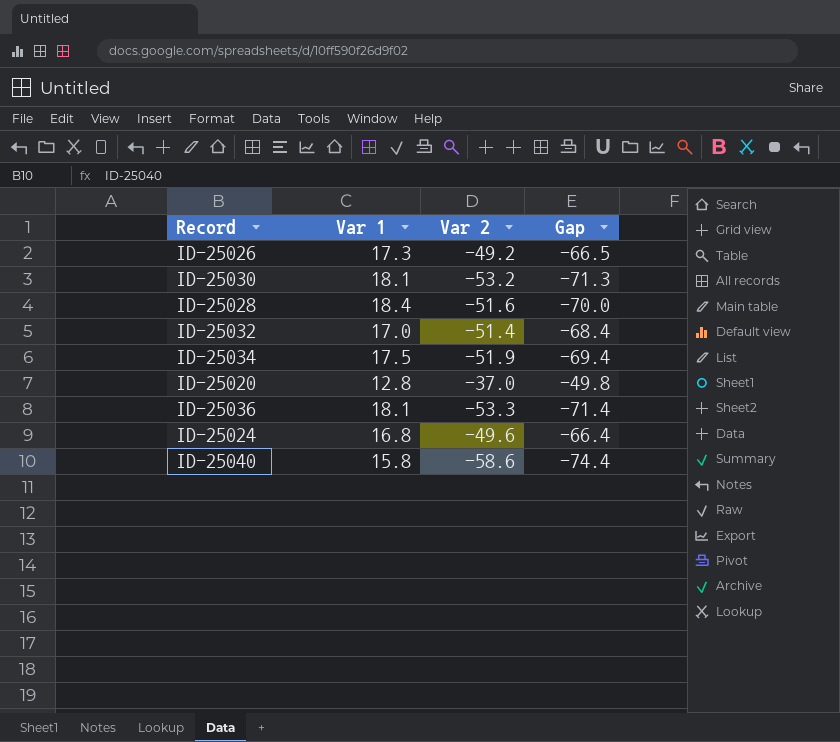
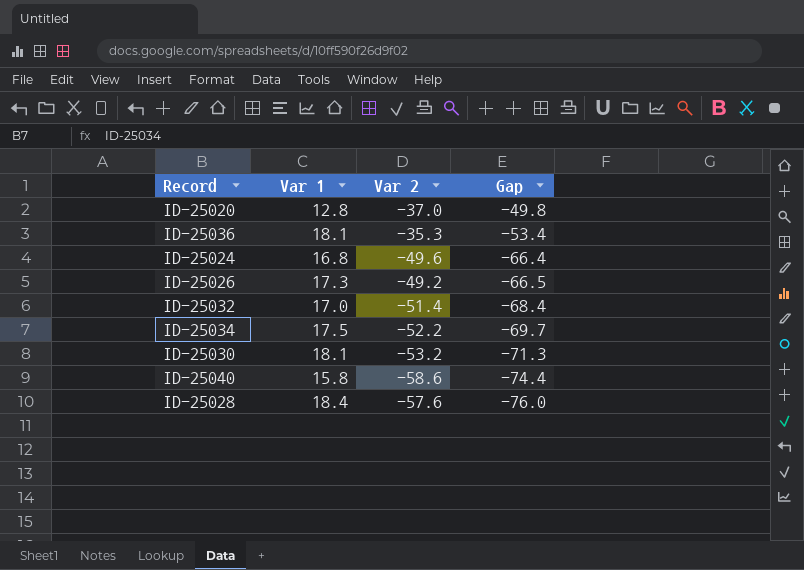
row order: none -> Gap descending
ID-25036 | Var 2: -53.3 -> -35.3
ID-25036 | Gap: -71.4 -> -53.4
ID-25034 | Var 2: -51.9 -> -52.2
ID-25034 | Gap: -69.4 -> -69.7
ID-25028 | Var 2: -51.6 -> -57.6
ID-25028 | Gap: -70.0 -> -76.0

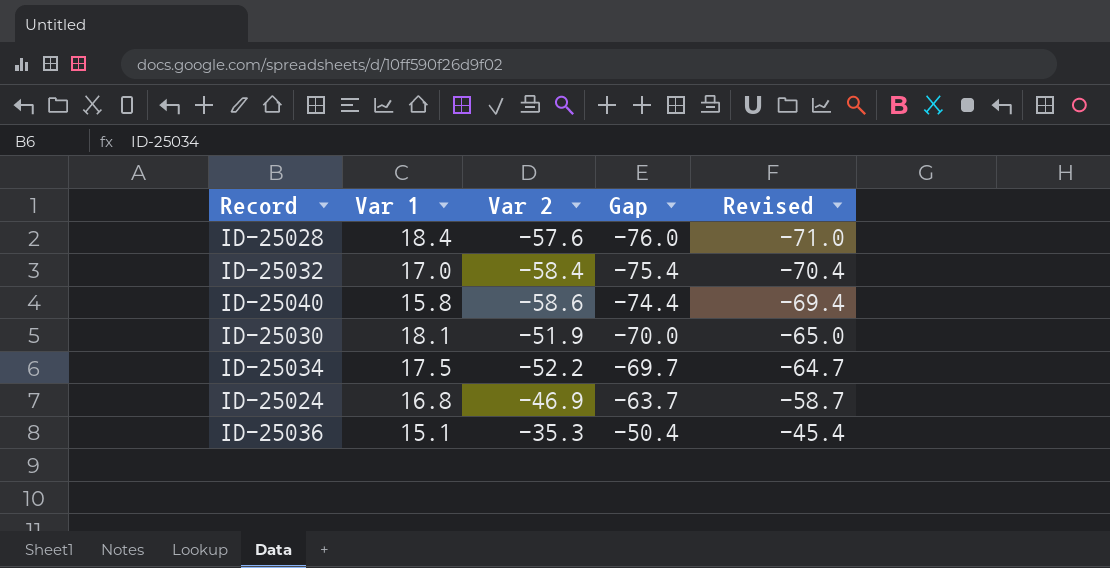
row order: Gap descending -> Gap ascending
column Revised | formula: none -> [Gap] + 5
row ID-25020: 12.8 | -37.0 | -49.8 -> none
row ID-25026: 17.3 | -49.2 | -66.5 -> none
ID-25032 | Var 2: -51.4 -> -58.4
ID-25032 | Gap: -68.4 -> -75.4
ID-25030 | Var 2: -53.2 -> -51.9
ID-25030 | Gap: -71.3 -> -70.0
ID-25024 | Var 2: -49.6 -> -46.9
ID-25024 | Gap: -66.4 -> -63.7
ID-25036 | Var 1: 18.1 -> 15.1
ID-25036 | Gap: -53.4 -> -50.4

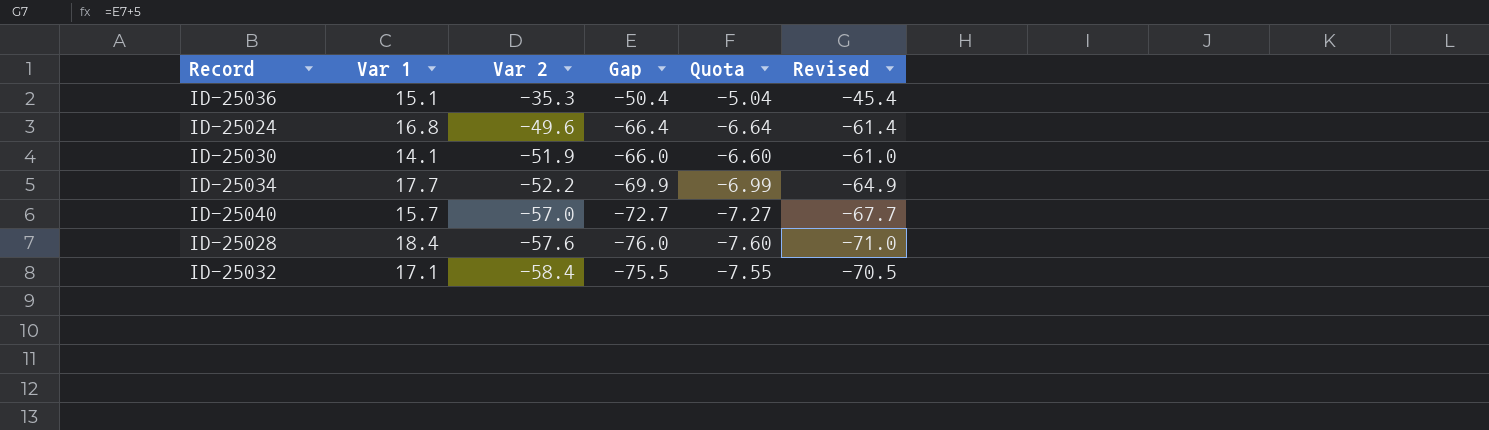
row order: Gap ascending -> Var 2 descending
column Quota | formula: none -> [Gap] * 0.1
ID-25024 | Var 2: -46.9 -> -49.6
ID-25024 | Gap: -63.7 -> -66.4
ID-25024 | Revised: -58.7 -> -61.4
ID-25030 | Var 1: 18.1 -> 14.1
ID-25030 | Gap: -70.0 -> -66.0
ID-25030 | Revised: -65.0 -> -61.0
ID-25034 | Var 1: 17.5 -> 17.7
ID-25034 | Gap: -69.7 -> -69.9
ID-25034 | Revised: -64.7 -> -64.9
ID-25040 | Var 1: 15.8 -> 15.7
ID-25040 | Var 2: -58.6 -> -57.0
ID-25040 | Gap: -74.4 -> -72.7
ID-25040 | Revised: -69.4 -> -67.7
ID-25032 | Var 1: 17.0 -> 17.1
ID-25032 | Gap: -75.4 -> -75.5
ID-25032 | Revised: -70.4 -> -70.5

